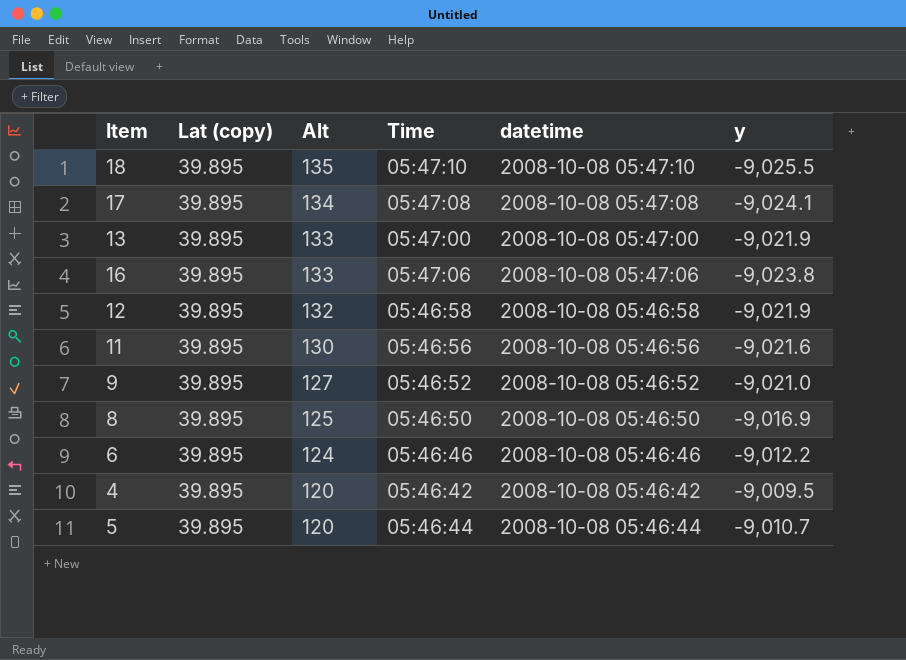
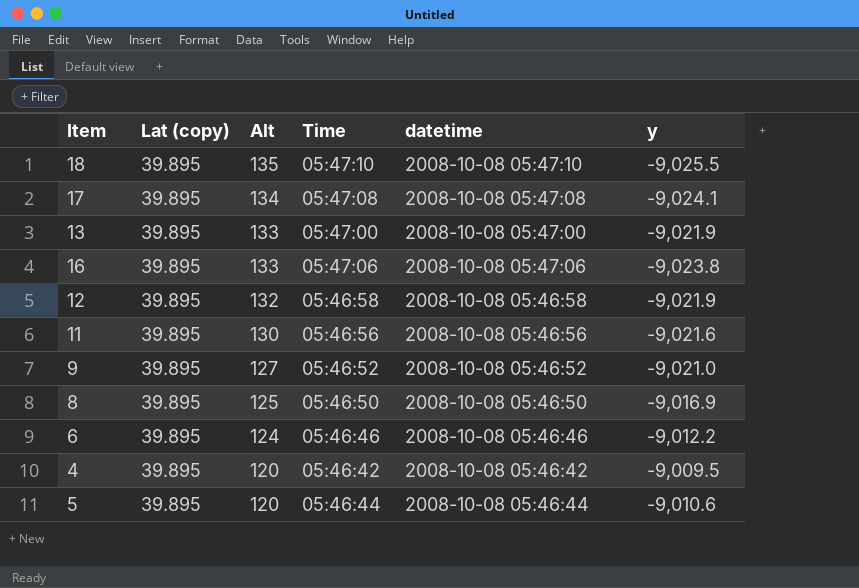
5 | y: -9,010.7 -> -9,010.6

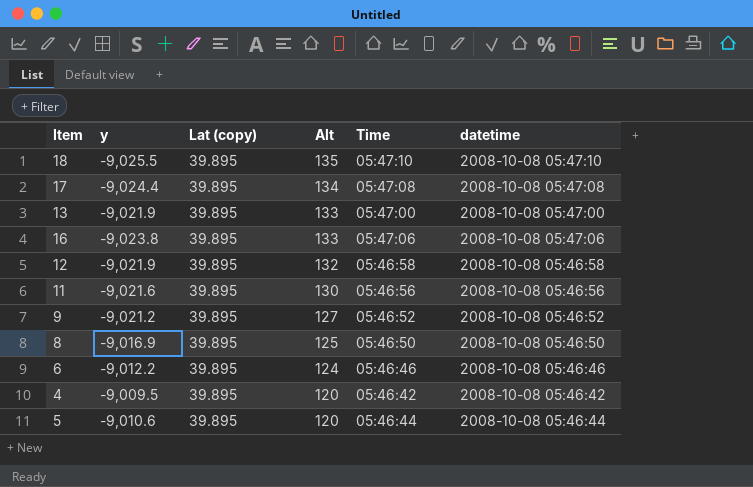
column y | position: 6 -> 2
17 | y: -9,024.1 -> -9,024.4
9 | y: -9,021.0 -> -9,021.2

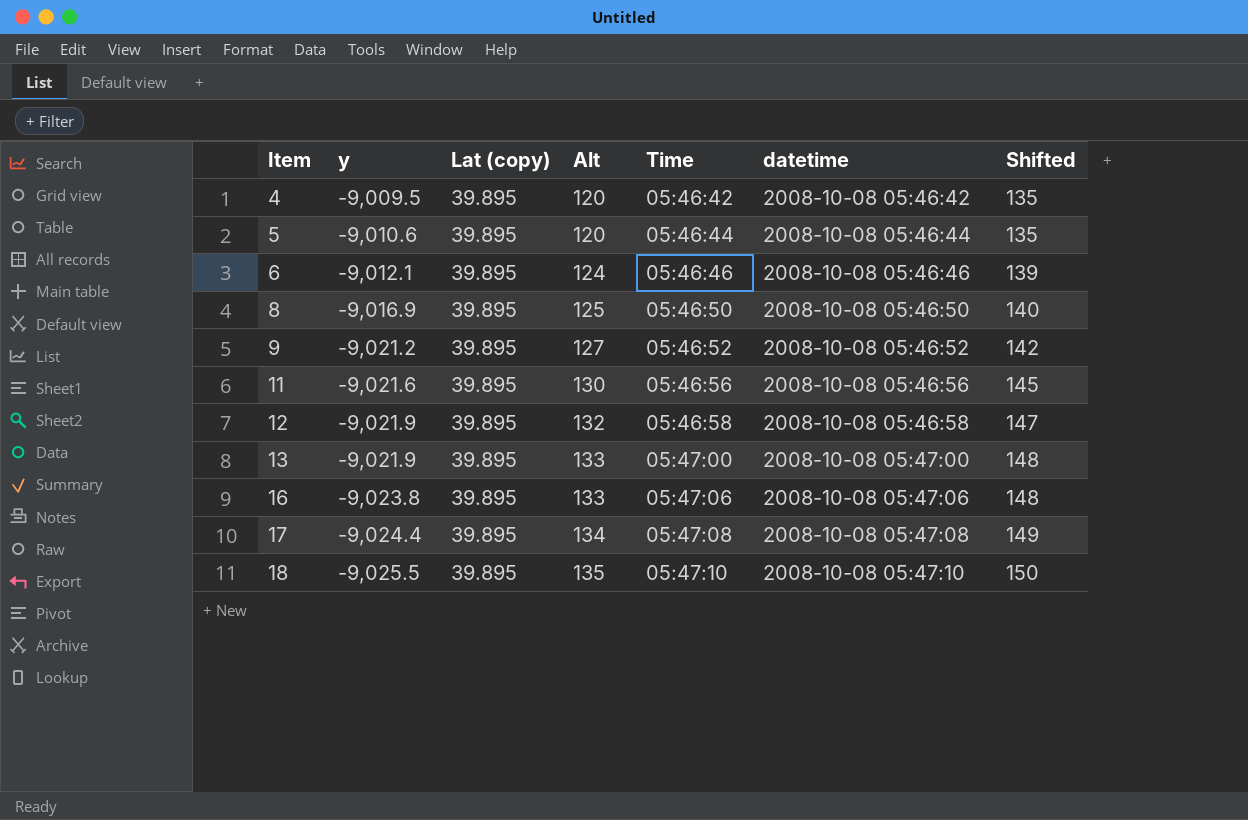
row order: Alt descending -> Item ascending
column Shifted | formula: none -> [Alt] + 15
6 | y: -9,012.2 -> -9,012.1

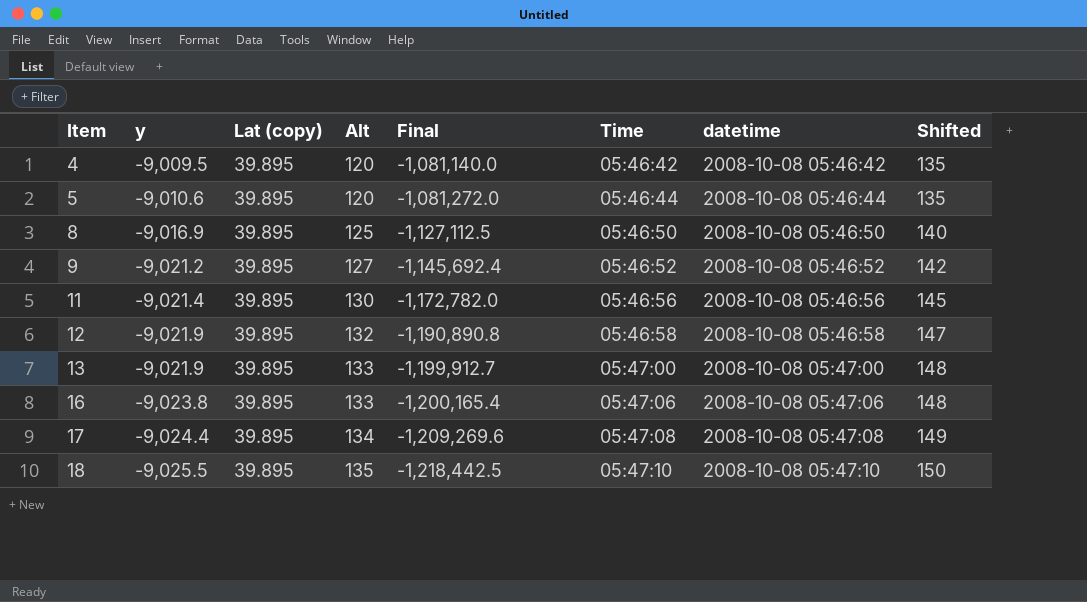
column Final | formula: none -> [y] * [Alt]
row 6: -9,012.1 | 39.895 | 124 | 05:46:46 | 2008-10-08 05:46:46 | 139 -> none
11 | y: -9,021.6 -> -9,021.4

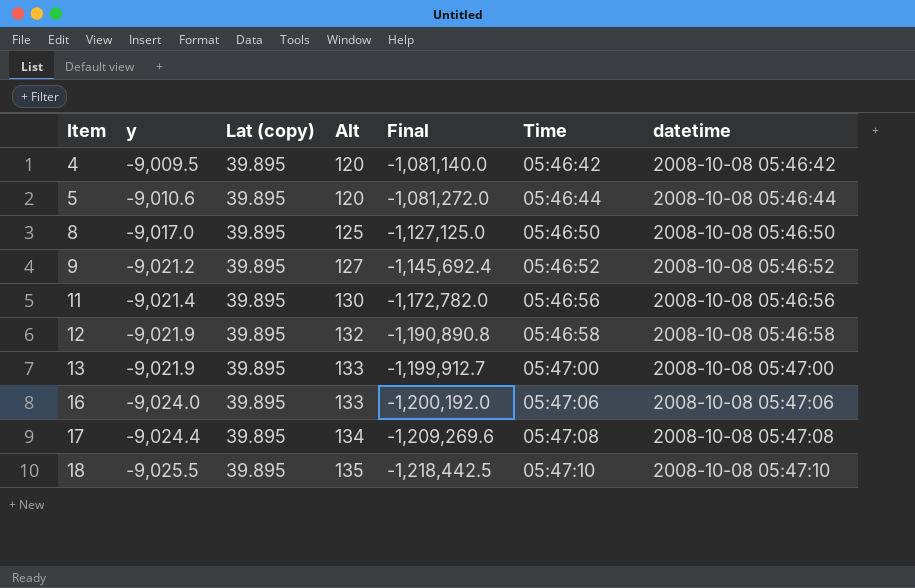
column Shifted | formula: [Alt] + 15 -> none
8 | y: -9,016.9 -> -9,017.0
8 | Final: -1,127,112.5 -> -1,127,125.0
16 | y: -9,023.8 -> -9,024.0
16 | Final: -1,200,165.4 -> -1,200,192.0

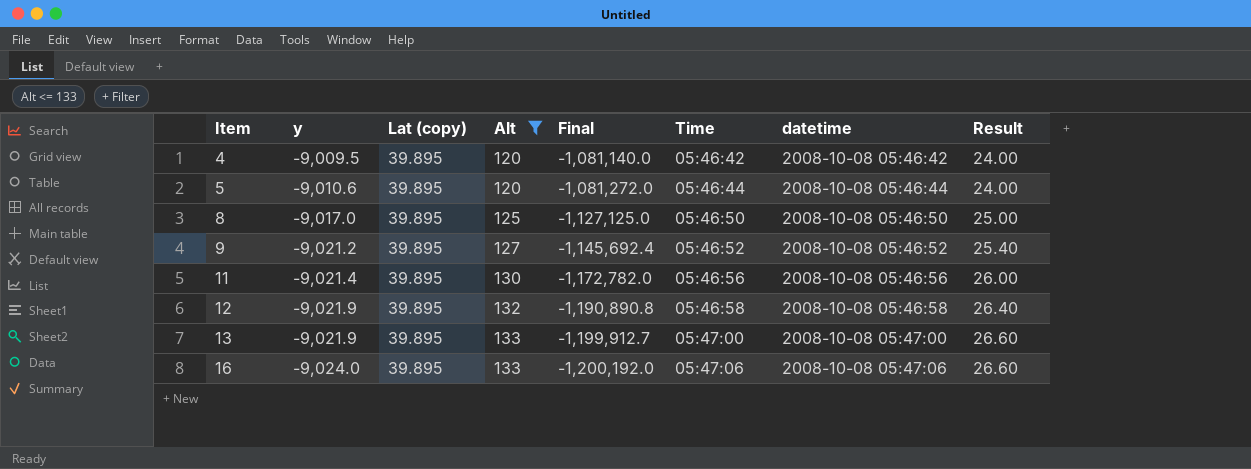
filter: none -> Alt <= 133
column Result | formula: none -> [Alt] * 0.2

